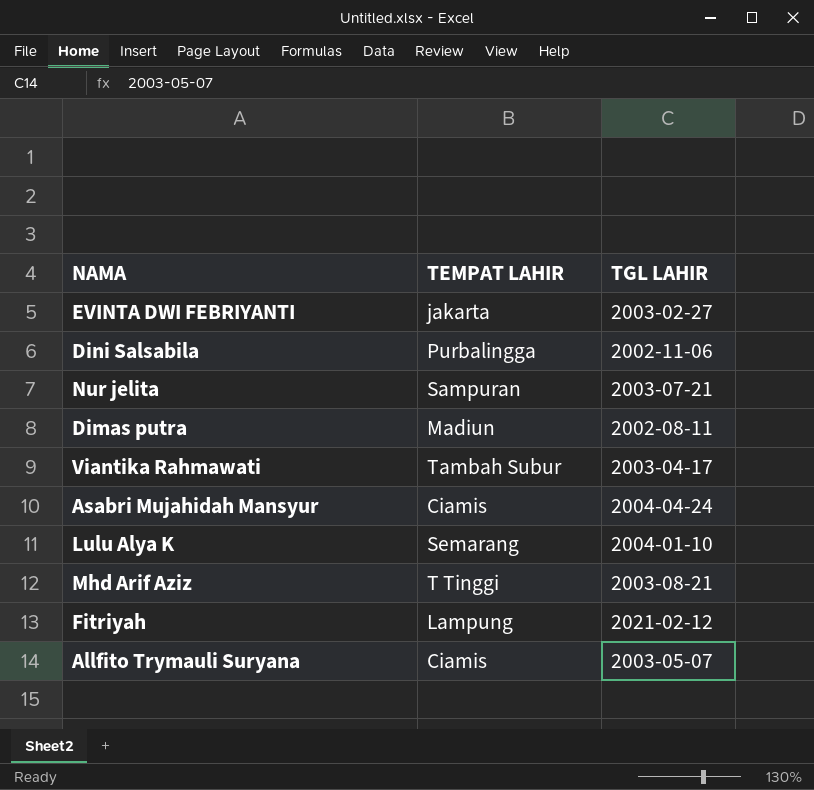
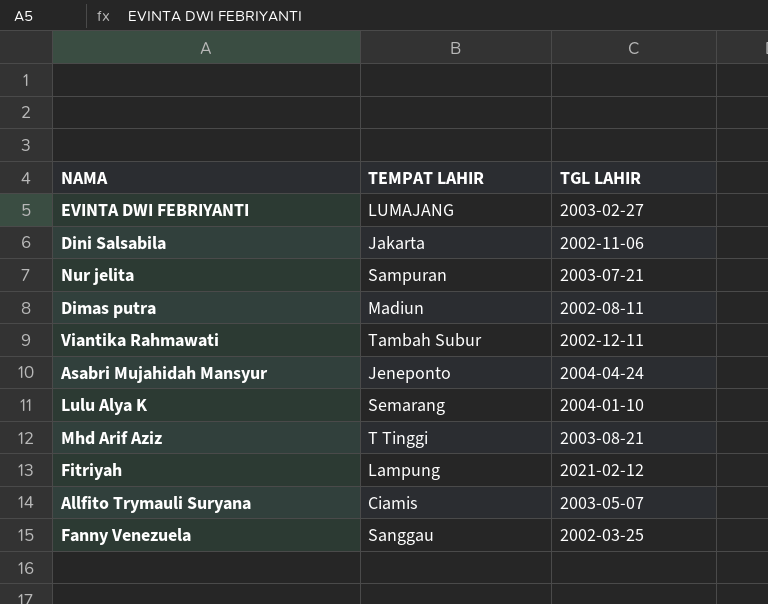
EVINTA DWI FEBRIYANTI | TEMPAT LAHIR: jakarta -> LUMAJANG
Dini Salsabila | TEMPAT LAHIR: Purbalingga -> Jakarta
Viantika Rahmawati | TGL LAHIR: 2003-04-17 -> 2002-12-11
Asabri Mujahidah Mansyur | TEMPAT LAHIR: Ciamis -> Jeneponto
row Fanny Venezuela: none -> Sanggau | 2002-03-25

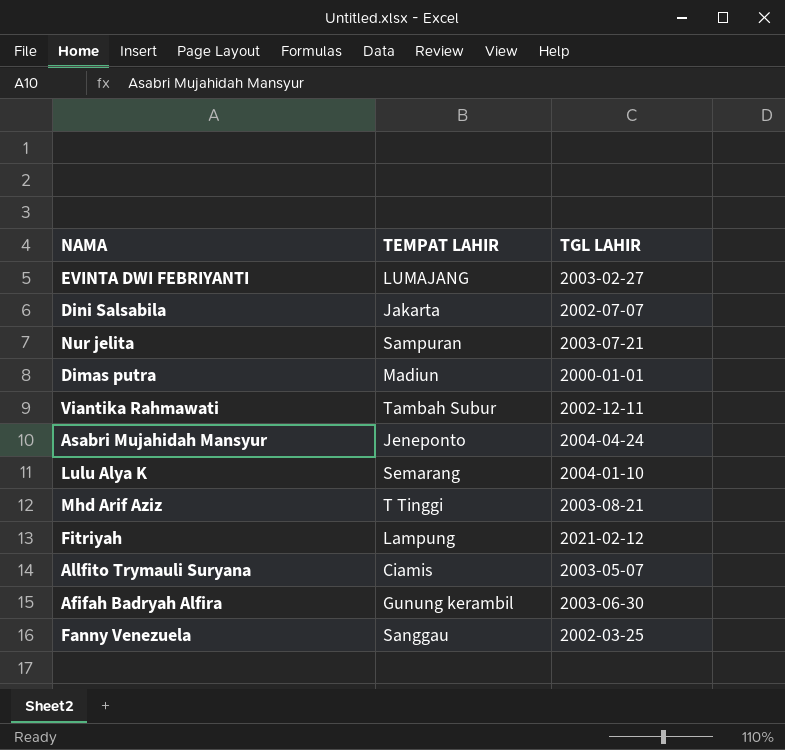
Dini Salsabila | TGL LAHIR: 2002-11-06 -> 2002-07-07
Dimas putra | TGL LAHIR: 2002-08-11 -> 2000-01-01
row Afifah Badryah Alfira: none -> Gunung kerambil | 2003-06-30

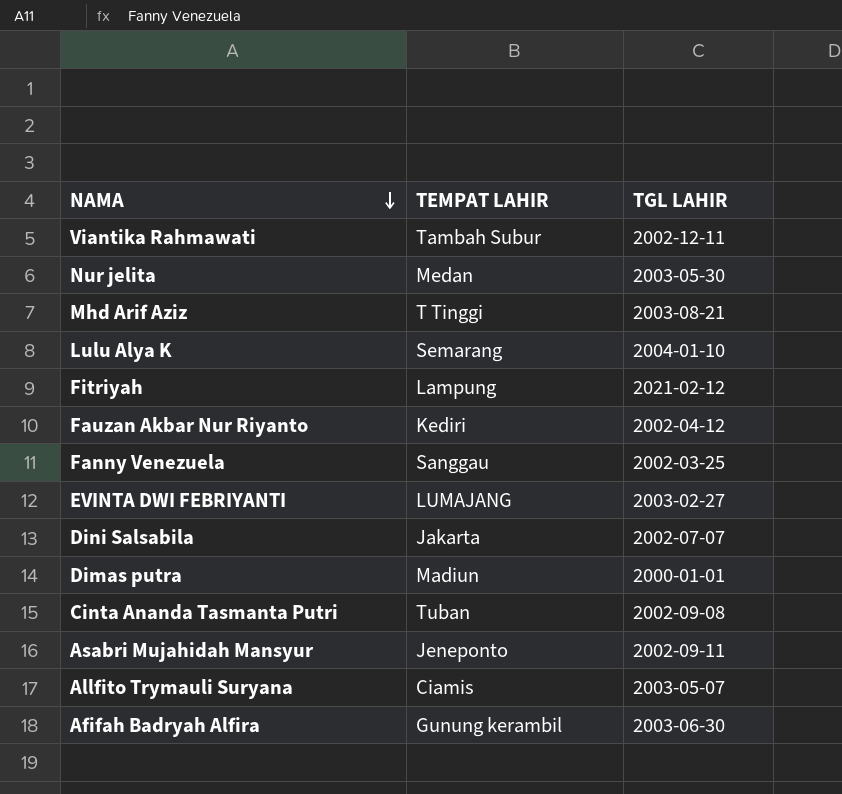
row order: none -> NAMA descending
Nur jelita | TEMPAT LAHIR: Sampuran -> Medan
Nur jelita | TGL LAHIR: 2003-07-21 -> 2003-05-30
row Fauzan Akbar Nur Riyanto: none -> Kediri | 2002-04-12
row Cinta Ananda Tasmanta Putri: none -> Tuban | 2002-09-08
Asabri Mujahidah Mansyur | TGL LAHIR: 2004-04-24 -> 2002-09-11

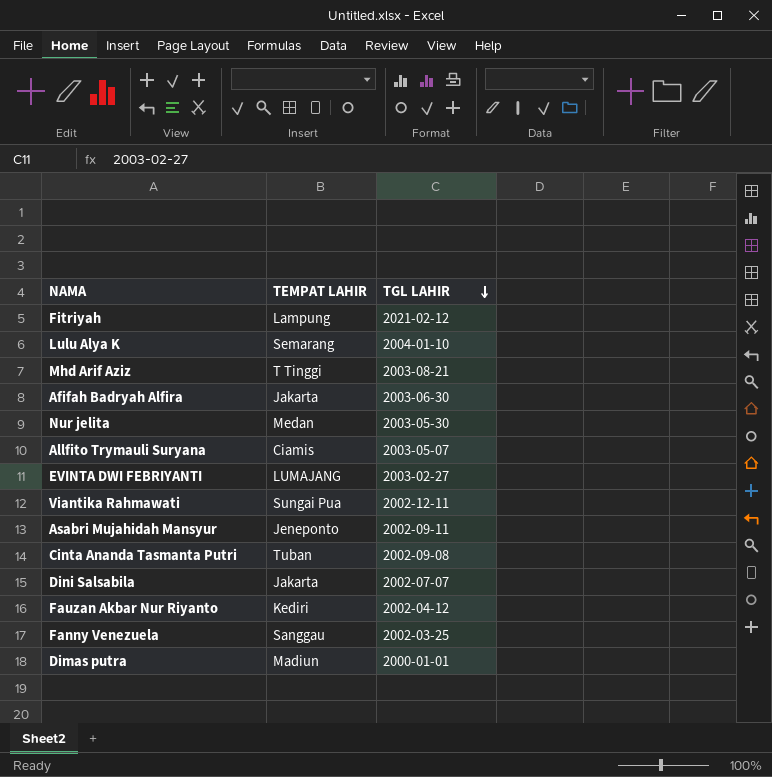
row order: NAMA descending -> TGL LAHIR descending
Afifah Badryah Alfira | TEMPAT LAHIR: Gunung kerambil -> Jakarta
Viantika Rahmawati | TEMPAT LAHIR: Tambah Subur -> Sungai Pua

